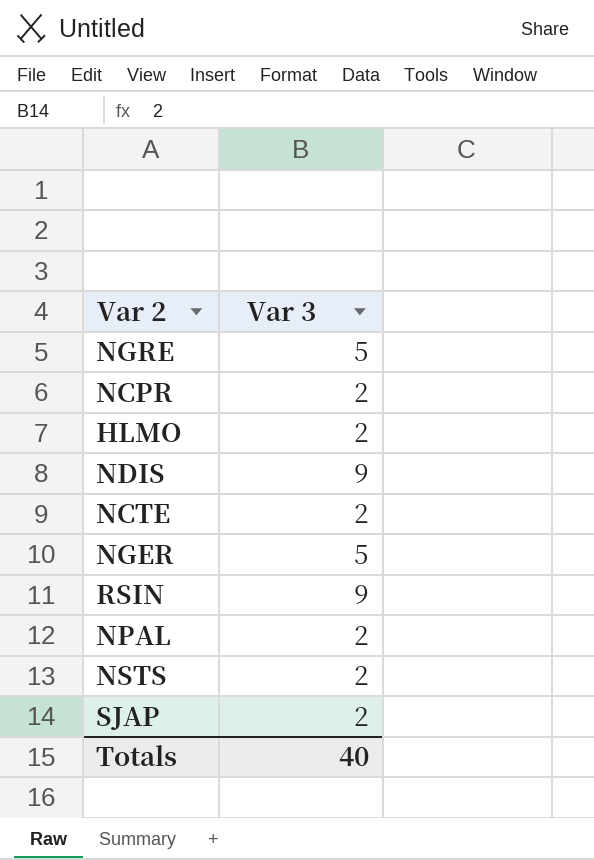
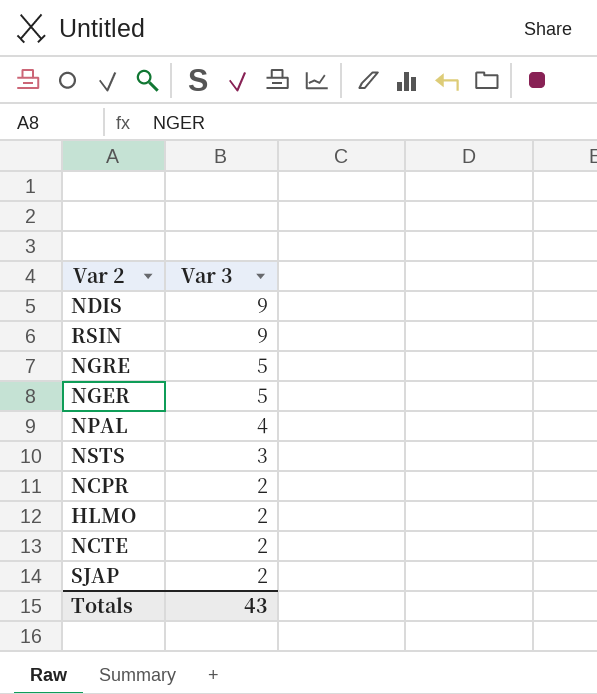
row order: none -> Var 3 descending
NPAL | Var 3: 2 -> 4
NSTS | Var 3: 2 -> 3
Totals | Var 3: 40 -> 43

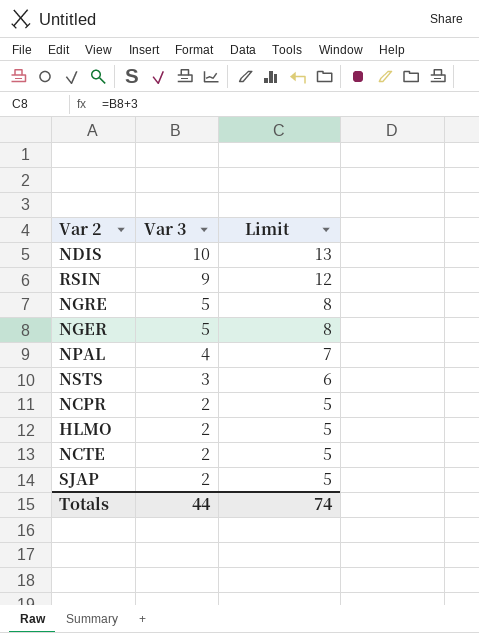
column Limit | formula: none -> [Var 3] + 3
NDIS | Var 3: 9 -> 10
Totals | Var 3: 43 -> 44

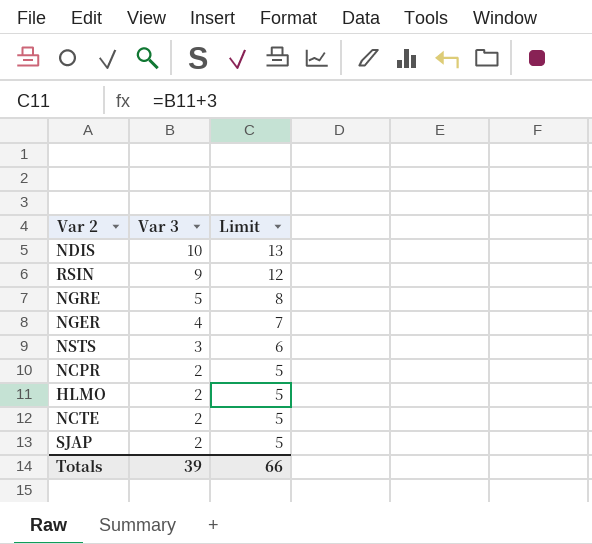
row NPAL: 4 | 7 -> none
NGER | Var 3: 5 -> 4
NGER | Limit: 8 -> 7
Totals | Var 3: 44 -> 39
Totals | Limit: 74 -> 66

